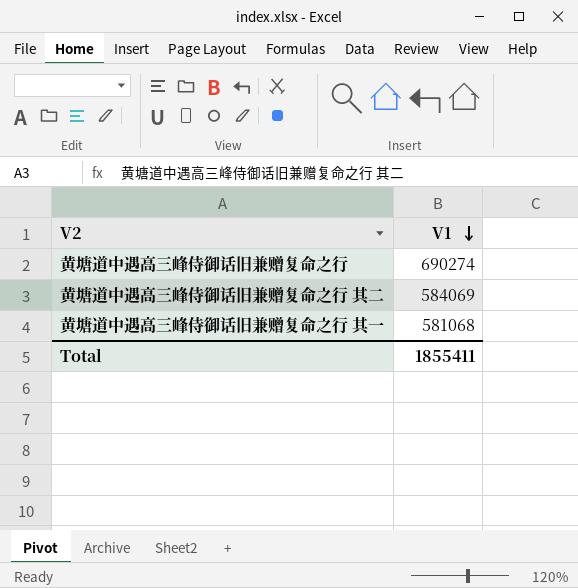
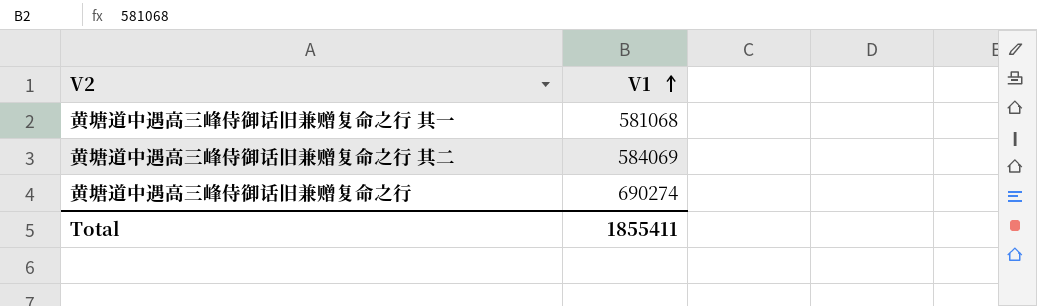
row order: V1 descending -> V1 ascending

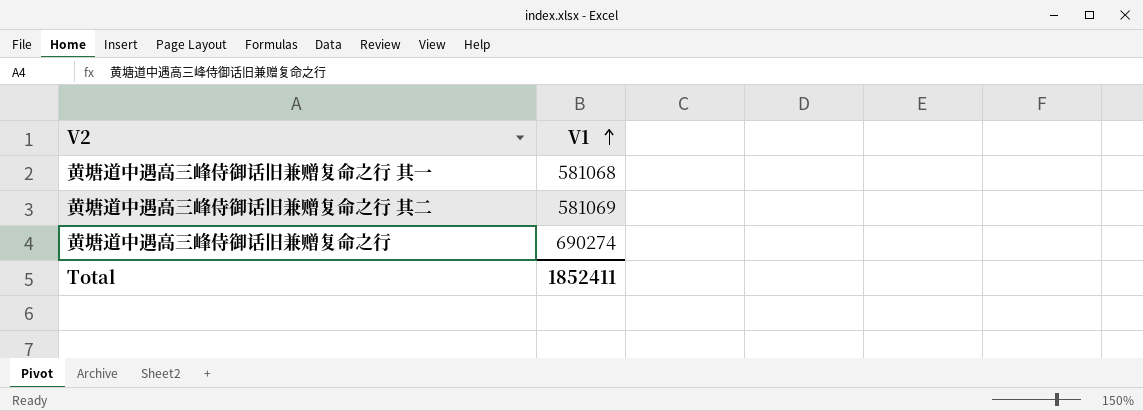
黄塘道中遇高三峰侍御话旧兼赠复命之行 其二 | V1: 584069 -> 581069
Total | V1: 1855411 -> 1852411

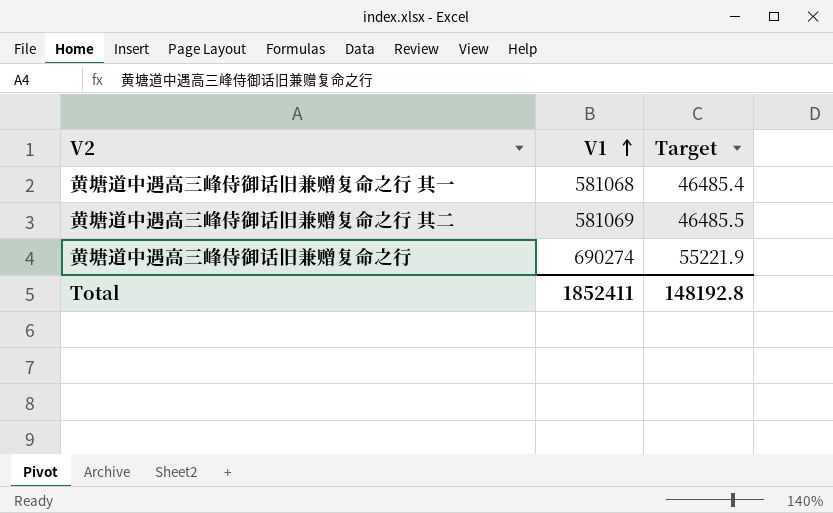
column Target | formula: none -> [V1] * 0.08

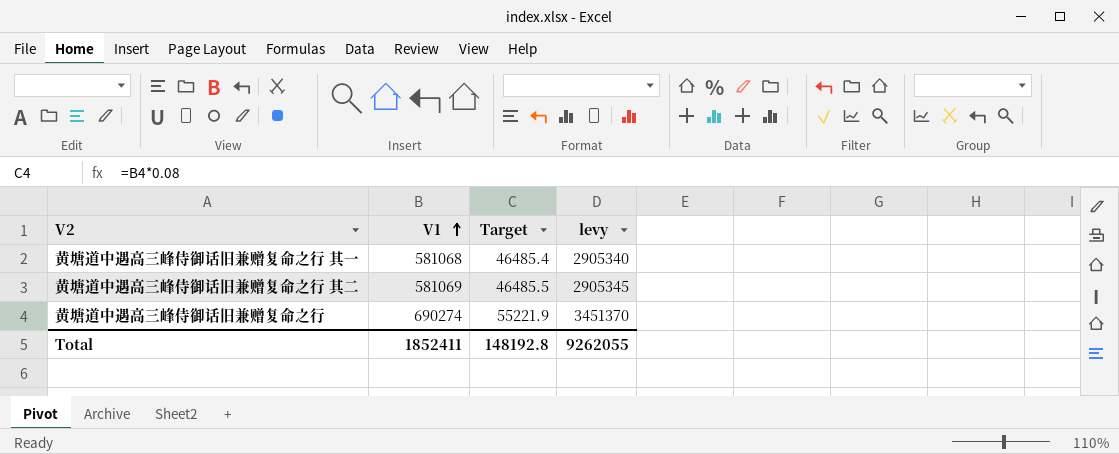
column levy | formula: none -> [V1] * 5

